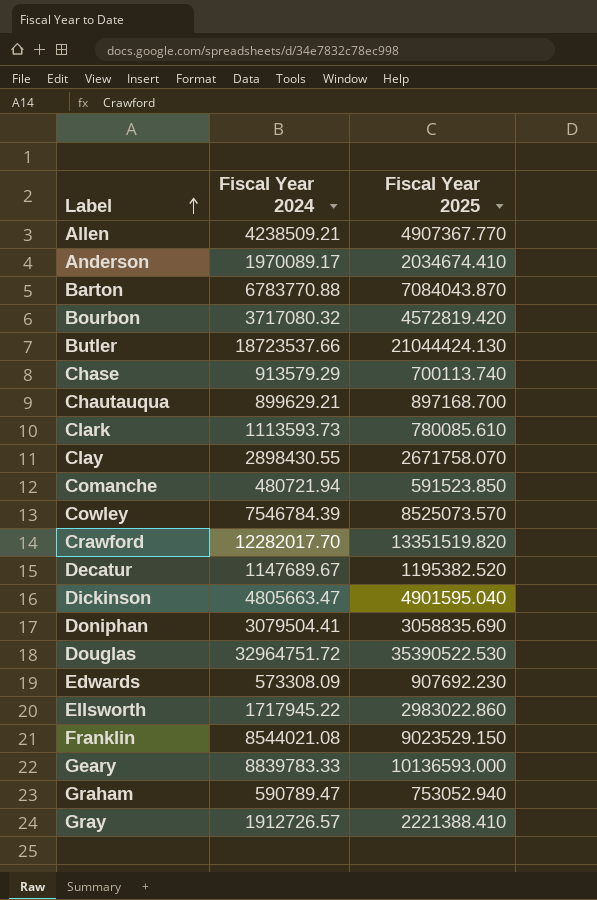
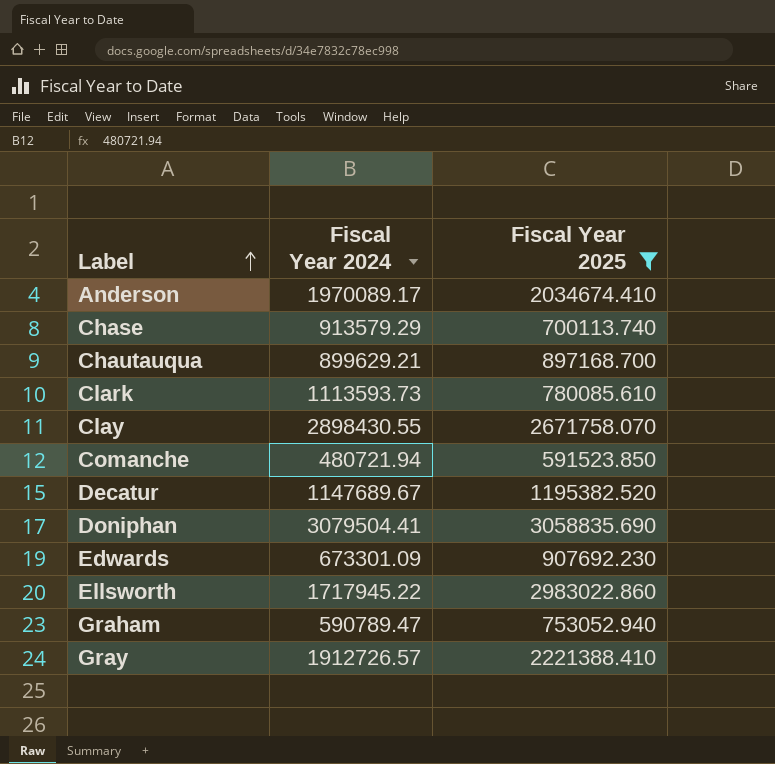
filter: none -> Fiscal Year 2025 <= 3058835.690
Edwards | Fiscal Year 2024: 573308.09 -> 673301.09

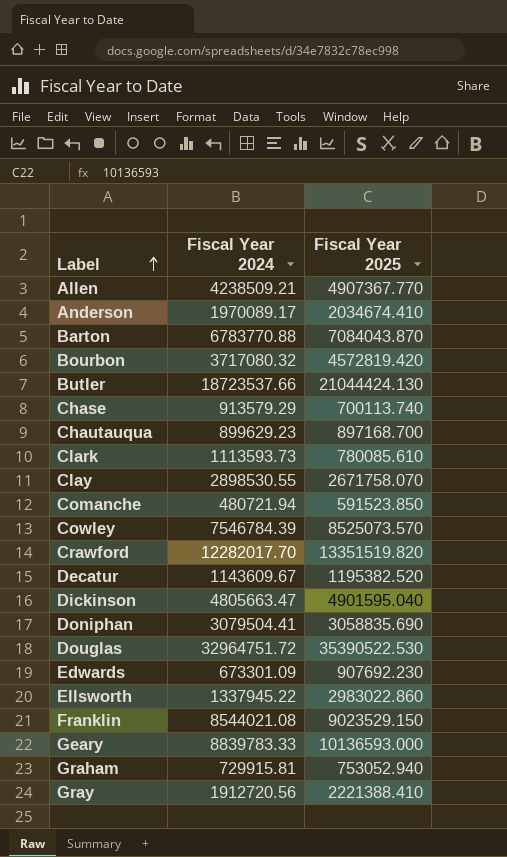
filter: Fiscal Year 2025 <= 3058835.690 -> none
Chautauqua | Fiscal Year 2024: 899629.21 -> 899629.23
Clay | Fiscal Year 2024: 2898430.55 -> 2898530.55
Decatur | Fiscal Year 2024: 1147689.67 -> 1143609.67
Ellsworth | Fiscal Year 2024: 1717945.22 -> 1337945.22
Graham | Fiscal Year 2024: 590789.47 -> 729915.81
Gray | Fiscal Year 2024: 1912726.57 -> 1912720.56

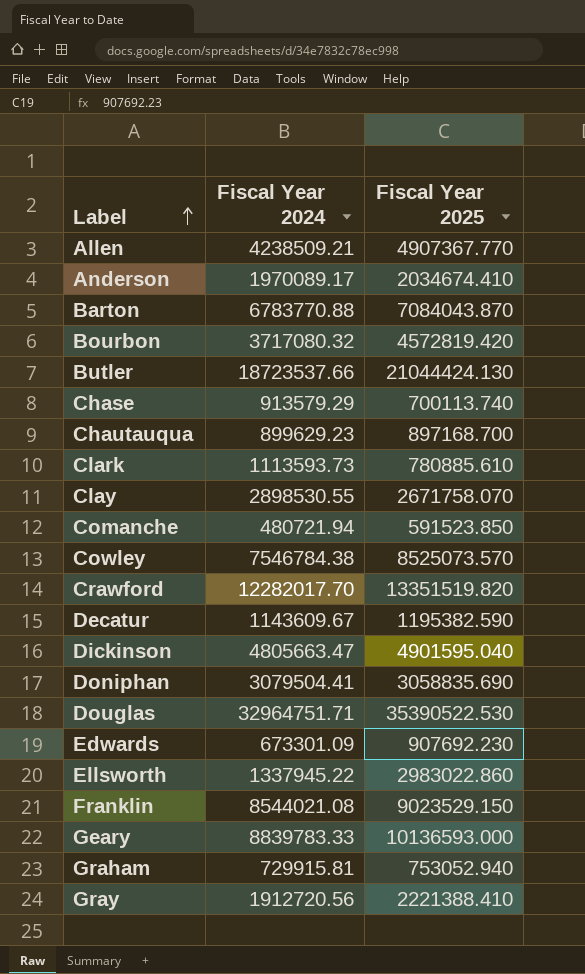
Clark | Fiscal Year 2025: 780085.610 -> 780885.610
Cowley | Fiscal Year 2024: 7546784.39 -> 7546784.38
Decatur | Fiscal Year 2025: 1195382.520 -> 1195382.590
Douglas | Fiscal Year 2024: 32964751.72 -> 32964751.71

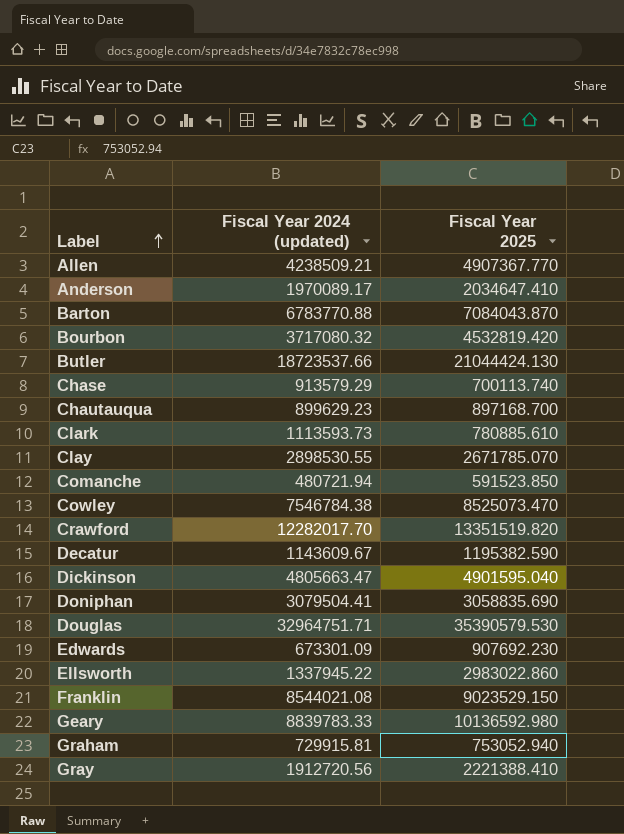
column name: Fiscal Year 2024 -> Fiscal Year 2024 (updated)
Anderson | Fiscal Year 2025: 2034674.410 -> 2034647.410
Bourbon | Fiscal Year 2025: 4572819.420 -> 4532819.420
Clay | Fiscal Year 2025: 2671758.070 -> 2671785.070
Cowley | Fiscal Year 2025: 8525073.570 -> 8525073.470
Douglas | Fiscal Year 2025: 35390522.530 -> 35390579.530
Geary | Fiscal Year 2025: 10136593.000 -> 10136592.980

